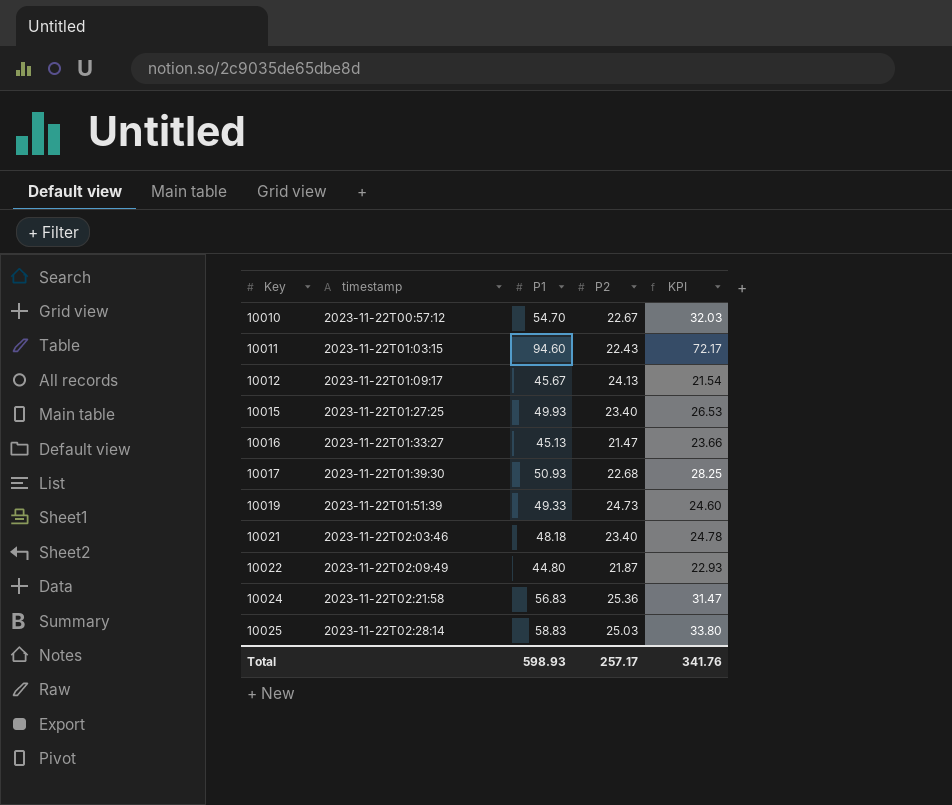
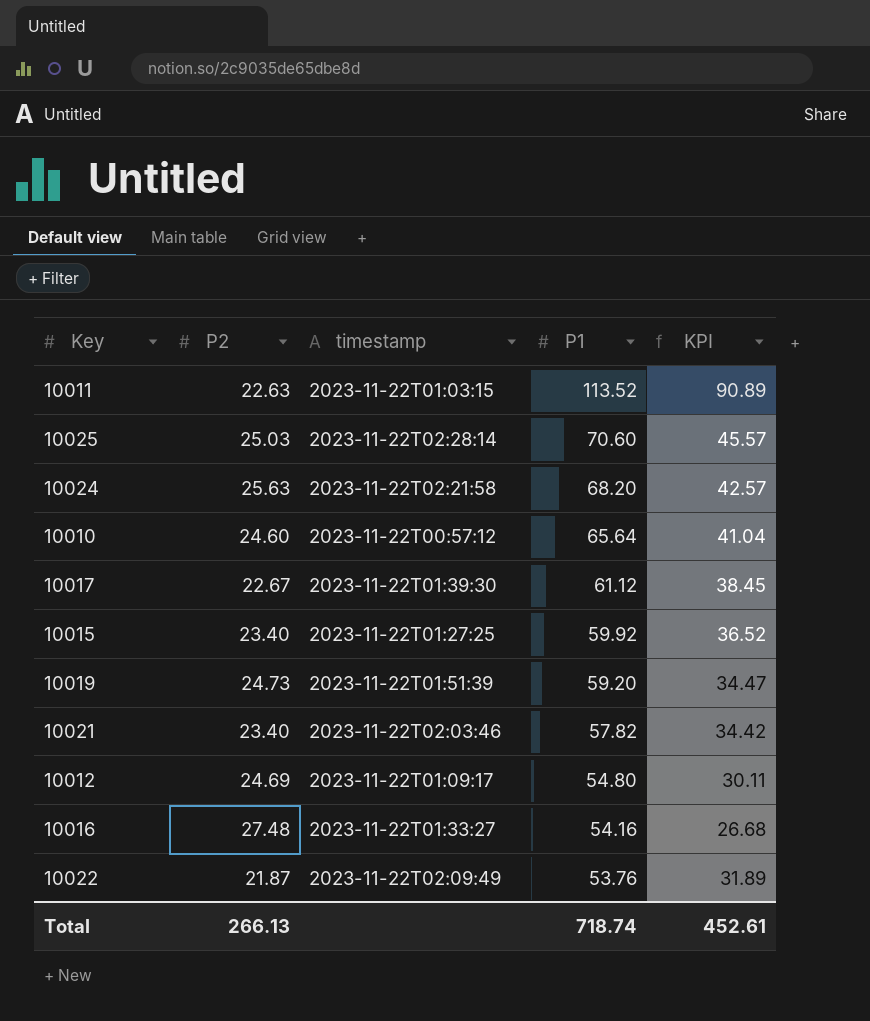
row order: Key ascending -> P1 descending
column P2 | position: 4 -> 2
10011 | P2: 22.43 -> 22.63
10011 | P1: 94.60 -> 113.52
10011 | KPI: 72.17 -> 90.89
10025 | P1: 58.83 -> 70.60
10025 | KPI: 33.80 -> 45.57
10024 | P2: 25.36 -> 25.63
10024 | P1: 56.83 -> 68.20
10024 | KPI: 31.47 -> 42.57
10010 | P2: 22.67 -> 24.60
10010 | P1: 54.70 -> 65.64
10010 | KPI: 32.03 -> 41.04
10017 | P2: 22.68 -> 22.67
10017 | P1: 50.93 -> 61.12
10017 | KPI: 28.25 -> 38.45
10015 | P1: 49.93 -> 59.92
10015 | KPI: 26.53 -> 36.52
10019 | P1: 49.33 -> 59.20
10019 | KPI: 24.60 -> 34.47
10021 | P1: 48.18 -> 57.82
10021 | KPI: 24.78 -> 34.42
10012 | P2: 24.13 -> 24.69
10012 | P1: 45.67 -> 54.80
10012 | KPI: 21.54 -> 30.11
10016 | P2: 21.47 -> 27.48
10016 | P1: 45.13 -> 54.16
10016 | KPI: 23.66 -> 26.68
10022 | P1: 44.80 -> 53.76
10022 | KPI: 22.93 -> 31.89
Total | P2: 257.17 -> 266.13
Total | P1: 598.93 -> 718.74
Total | KPI: 341.76 -> 452.61

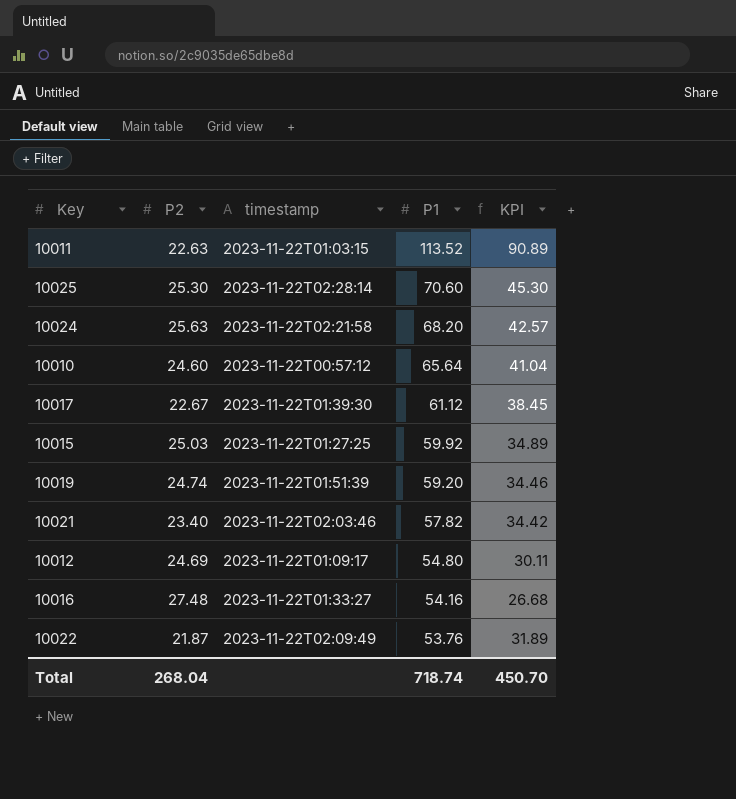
10025 | P2: 25.03 -> 25.30
10025 | KPI: 45.57 -> 45.30
10015 | P2: 23.40 -> 25.03
10015 | KPI: 36.52 -> 34.89
10019 | P2: 24.73 -> 24.74
10019 | KPI: 34.47 -> 34.46
Total | P2: 266.13 -> 268.04
Total | KPI: 452.61 -> 450.70

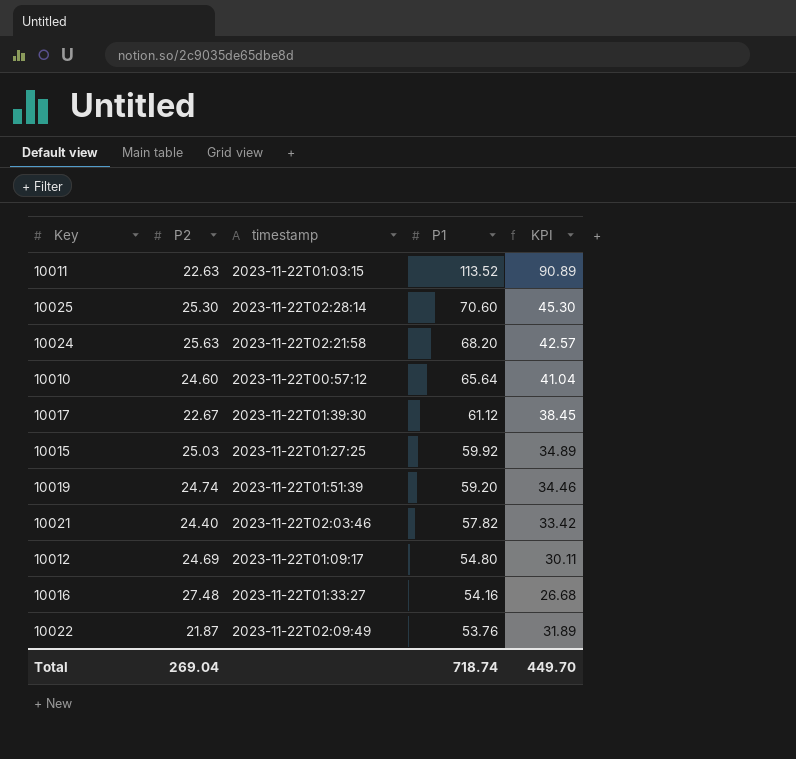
10021 | P2: 23.40 -> 24.40
10021 | KPI: 34.42 -> 33.42
Total | P2: 268.04 -> 269.04
Total | KPI: 450.70 -> 449.70

